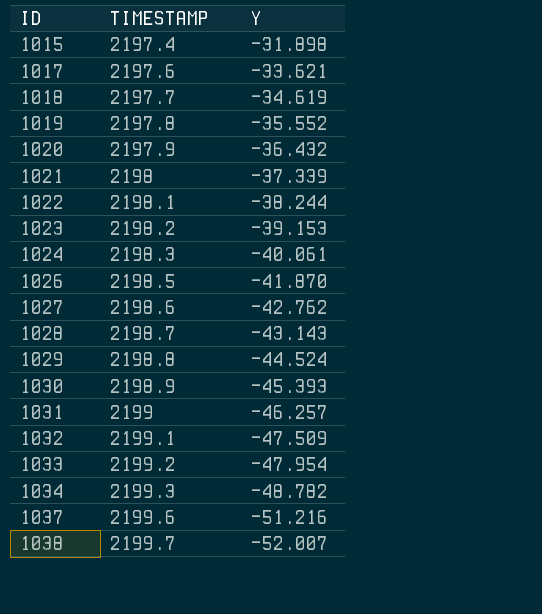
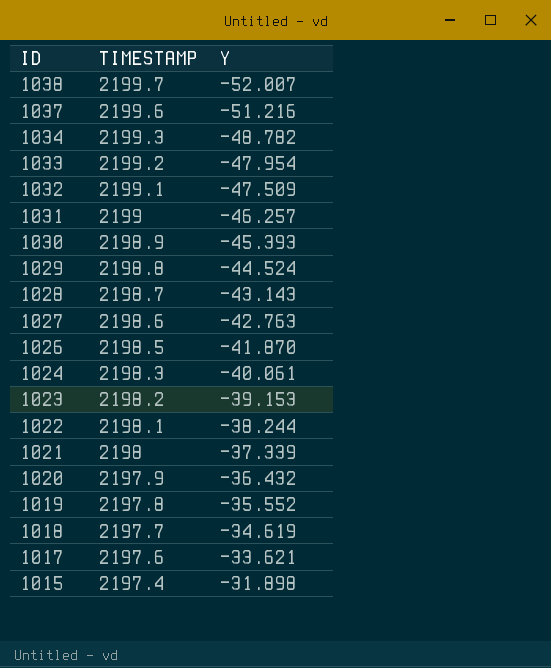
row order: ID ascending -> ID descending
1027 | Y: -42.762 -> -42.763

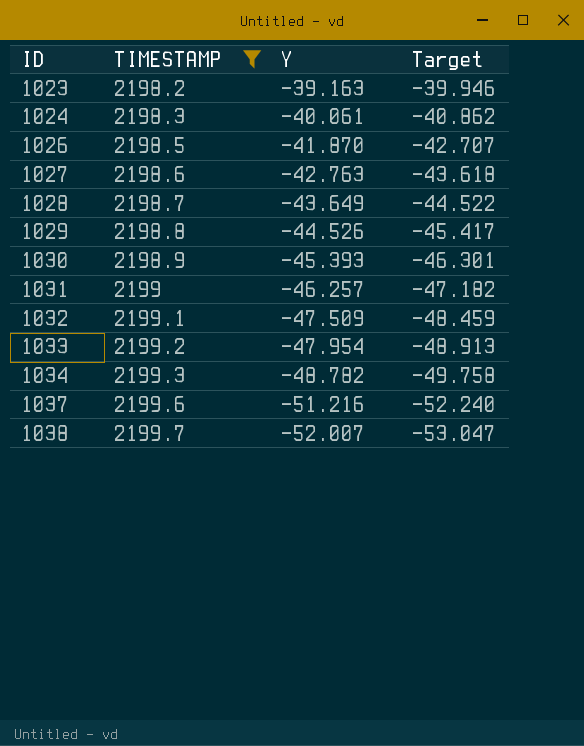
filter: none -> TIMESTAMP >= 2198.2
row order: ID descending -> ID ascending
column Target | formula: none -> [Y] * 1.02
1023 | Y: -39.153 -> -39.163
1028 | Y: -43.143 -> -43.649
1029 | Y: -44.524 -> -44.526

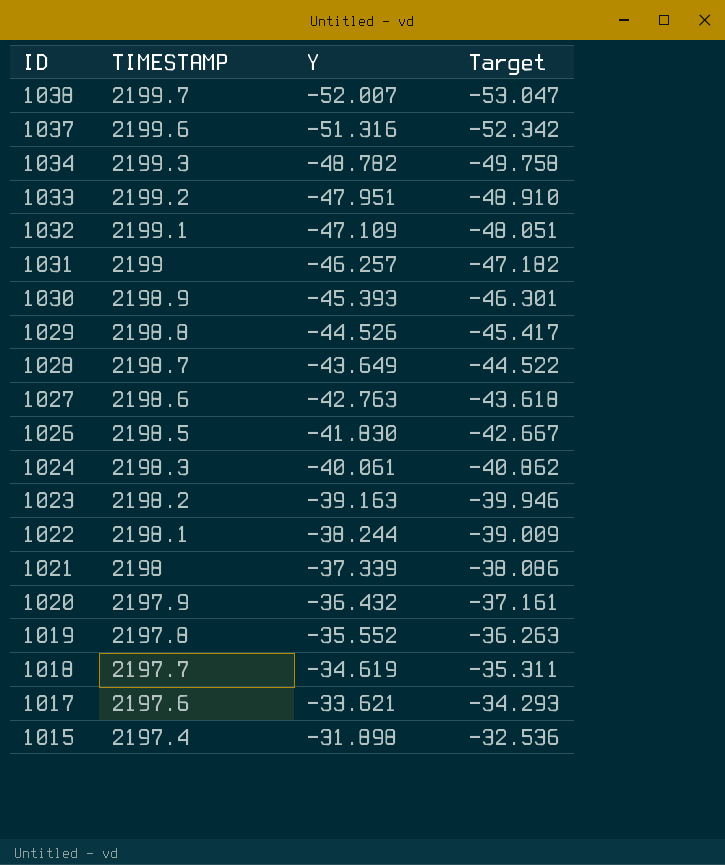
filter: TIMESTAMP >= 2198.2 -> none
row order: ID ascending -> ID descending
1037 | Y: -51.216 -> -51.316
1037 | Target: -52.240 -> -52.342
1033 | Y: -47.954 -> -47.951
1033 | Target: -48.913 -> -48.910
1032 | Y: -47.509 -> -47.109
1032 | Target: -48.459 -> -48.051
1026 | Y: -41.870 -> -41.830
1026 | Target: -42.707 -> -42.667

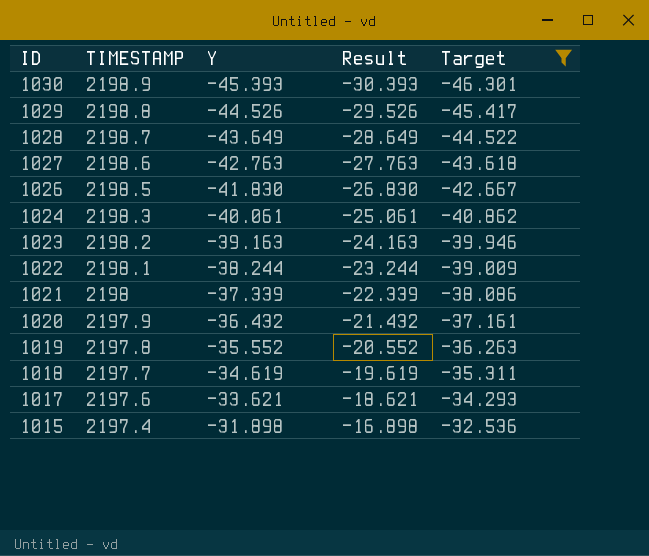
filter: none -> Target >= -46.301
column Result | formula: none -> [Y] + 15

